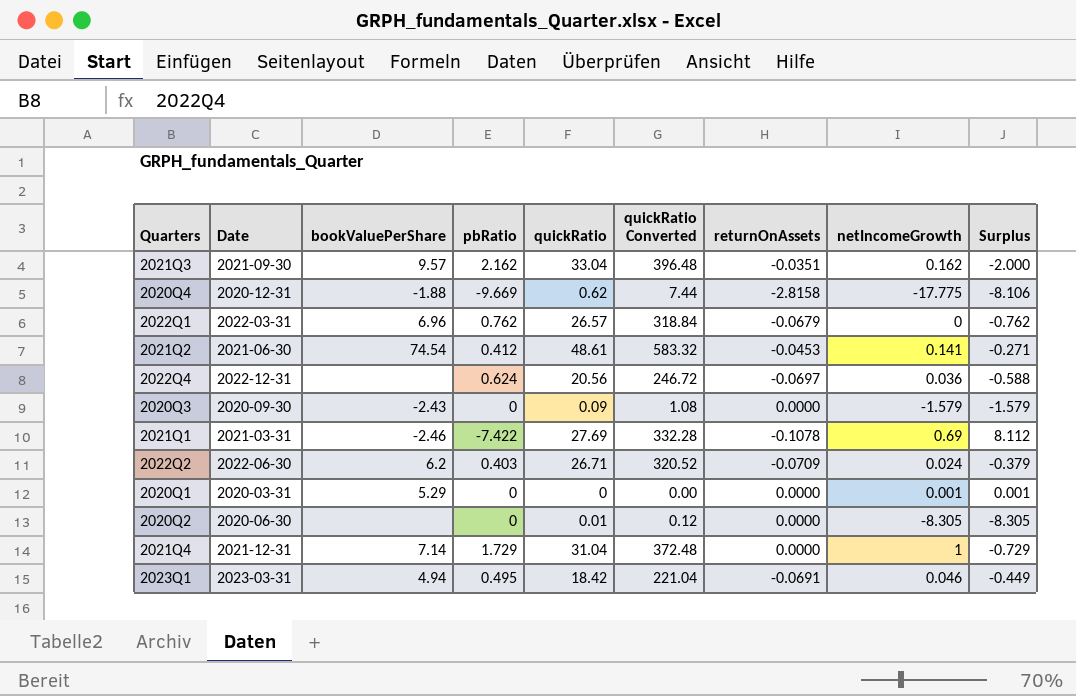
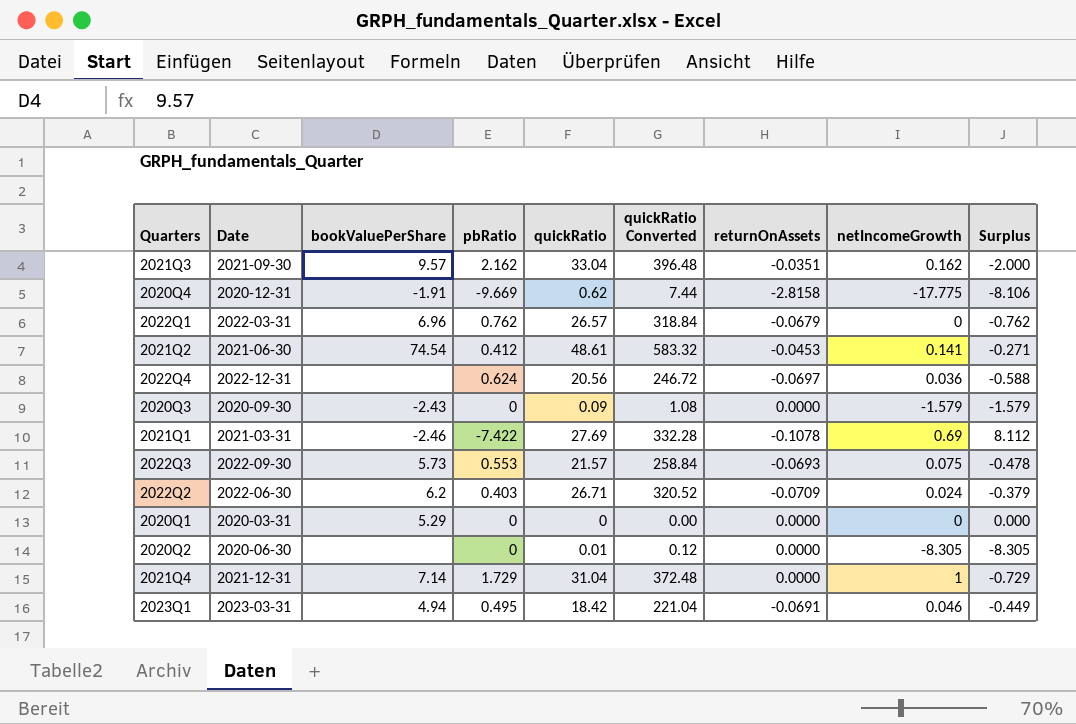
2020Q4 | bookValuePerShare: -1.88 -> -1.91
row 2022Q3: none -> 2022-09-30 | 5.73 | 0.553 | 21.57 | 258.84 | -0.0693 | 0.075 | -0.478
2020Q1 | netIncomeGrowth: 0.001 -> 0
2020Q1 | Surplus: 0.001 -> 0.000

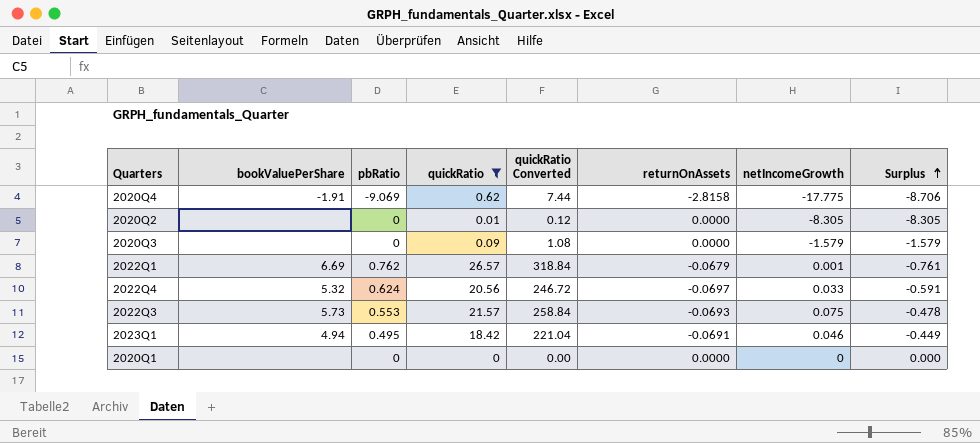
filter: none -> quickRatio <= 26.57
row order: none -> Surplus ascending
column Date | position: 2 -> none
2020Q4 | pbRatio: -9.669 -> -9.069
2020Q4 | Surplus: -8.106 -> -8.706
2020Q3 | bookValuePerShare: -2.43 -> none
2022Q1 | bookValuePerShare: 6.96 -> 6.69
2022Q1 | netIncomeGrowth: 0 -> 0.001
2022Q1 | Surplus: -0.762 -> -0.761
2022Q4 | bookValuePerShare: none -> 5.32
2022Q4 | netIncomeGrowth: 0.036 -> 0.033
2022Q4 | Surplus: -0.588 -> -0.591
2020Q1 | bookValuePerShare: 5.29 -> none

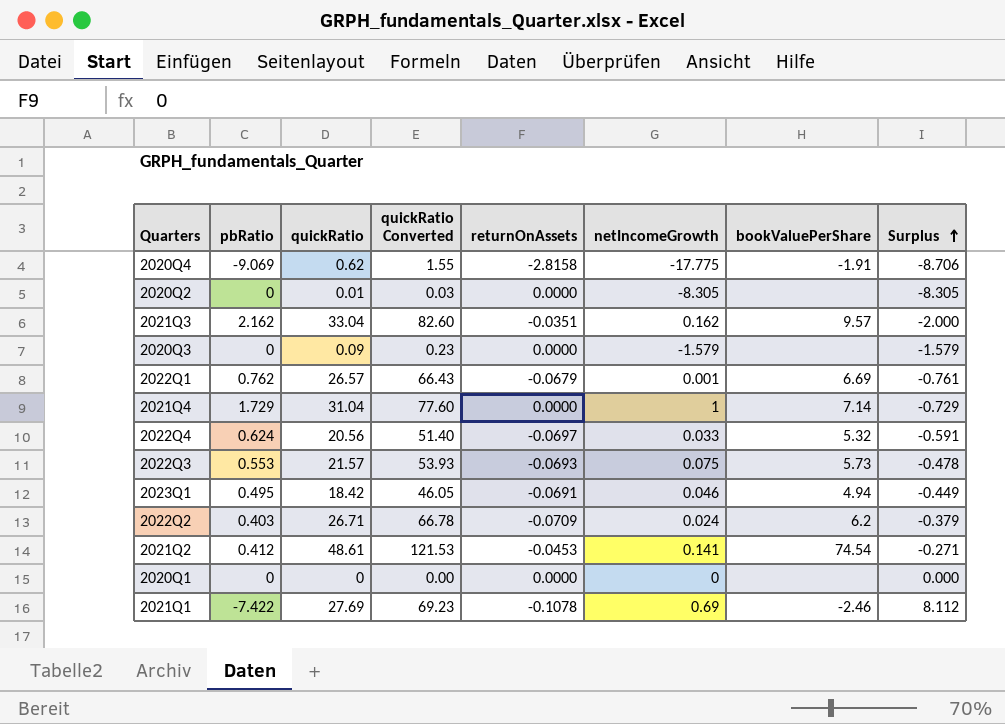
filter: quickRatio <= 26.57 -> none
column quickRatio Converted | formula: [quickRatio] * 12 -> [quickRatio] * 2.5
column bookValuePerShare | position: 2 -> 7

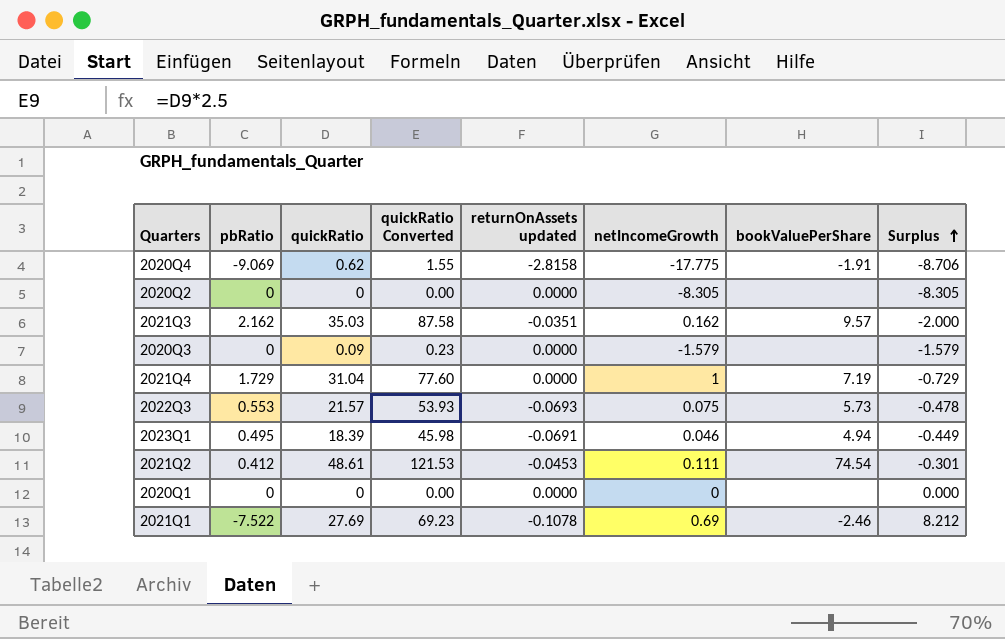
column name: returnOnAssets -> returnOnAssets updated
row 2022Q1: 0.762 | 26.57 | 66.43 | -0.0679 | 0.001 | 6.69 | -0.761 -> none
row 2022Q4: 0.624 | 20.56 | 51.40 | -0.0697 | 0.033 | 5.32 | -0.591 -> none
row 2022Q2: 0.403 | 26.71 | 66.78 | -0.0709 | 0.024 | 6.2 | -0.379 -> none
2020Q2 | quickRatio: 0.01 -> 0
2020Q2 | quickRatio Converted: 0.03 -> 0.00
2021Q3 | quickRatio: 33.04 -> 35.03
2021Q3 | quickRatio Converted: 82.60 -> 87.58
2021Q4 | bookValuePerShare: 7.14 -> 7.19
2023Q1 | quickRatio: 18.42 -> 18.39
2023Q1 | quickRatio Converted: 46.05 -> 45.98
2021Q2 | netIncomeGrowth: 0.141 -> 0.111
2021Q2 | Surplus: -0.271 -> -0.301
2021Q1 | pbRatio: -7.422 -> -7.522
2021Q1 | Surplus: 8.112 -> 8.212

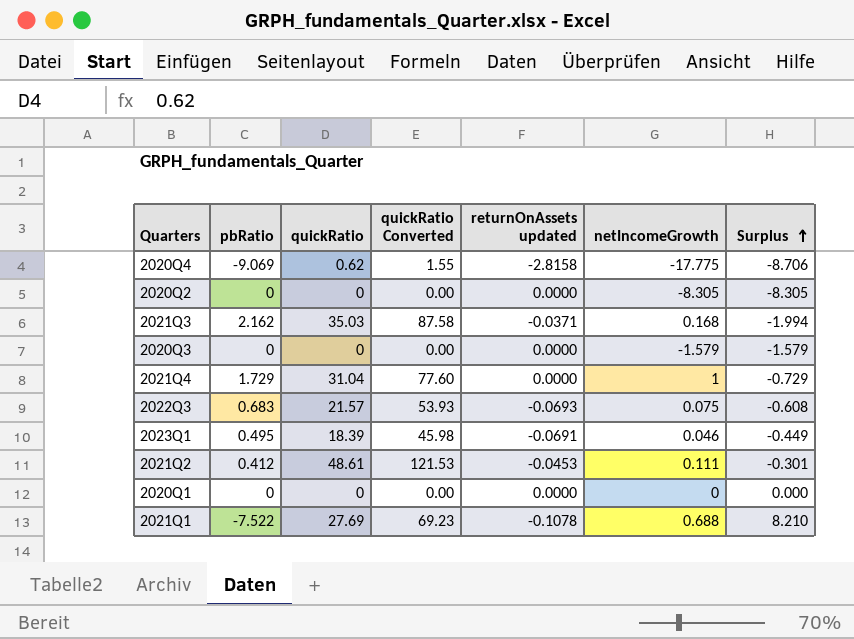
column bookValuePerShare | position: 7 -> none
2021Q3 | returnOnAssets updated: -0.0351 -> -0.0371
2021Q3 | netIncomeGrowth: 0.162 -> 0.168
2021Q3 | Surplus: -2.000 -> -1.994
2020Q3 | quickRatio: 0.09 -> 0
2020Q3 | quickRatio Converted: 0.23 -> 0.00
2022Q3 | pbRatio: 0.553 -> 0.683
2022Q3 | Surplus: -0.478 -> -0.608
2021Q1 | netIncomeGrowth: 0.69 -> 0.688
2021Q1 | Surplus: 8.212 -> 8.210

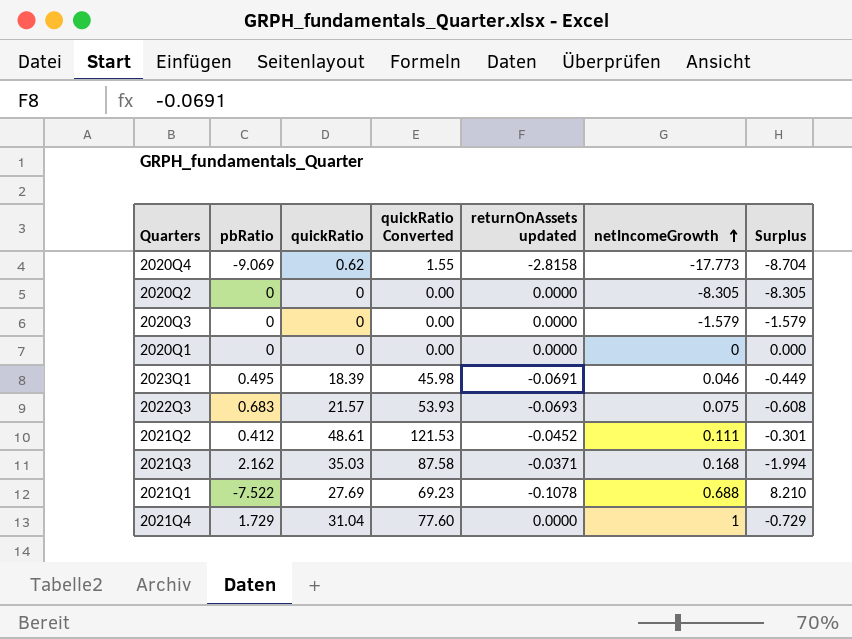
row order: Surplus ascending -> netIncomeGrowth ascending
2020Q4 | netIncomeGrowth: -17.775 -> -17.773
2020Q4 | Surplus: -8.706 -> -8.704
2021Q2 | returnOnAssets updated: -0.0453 -> -0.0452

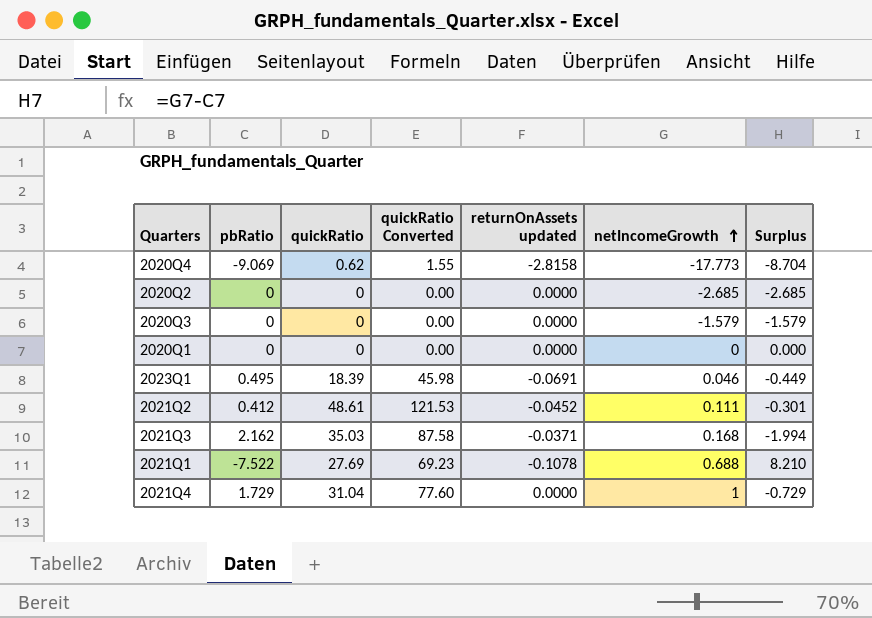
row 2022Q3: 0.683 | 21.57 | 53.93 | -0.0693 | 0.075 | -0.608 -> none
2020Q2 | netIncomeGrowth: -8.305 -> -2.685
2020Q2 | Surplus: -8.305 -> -2.685

